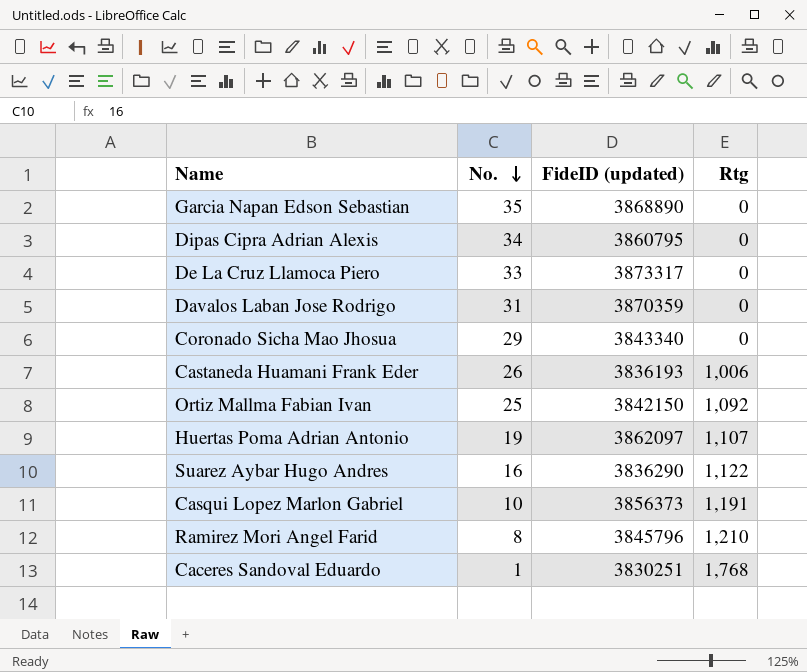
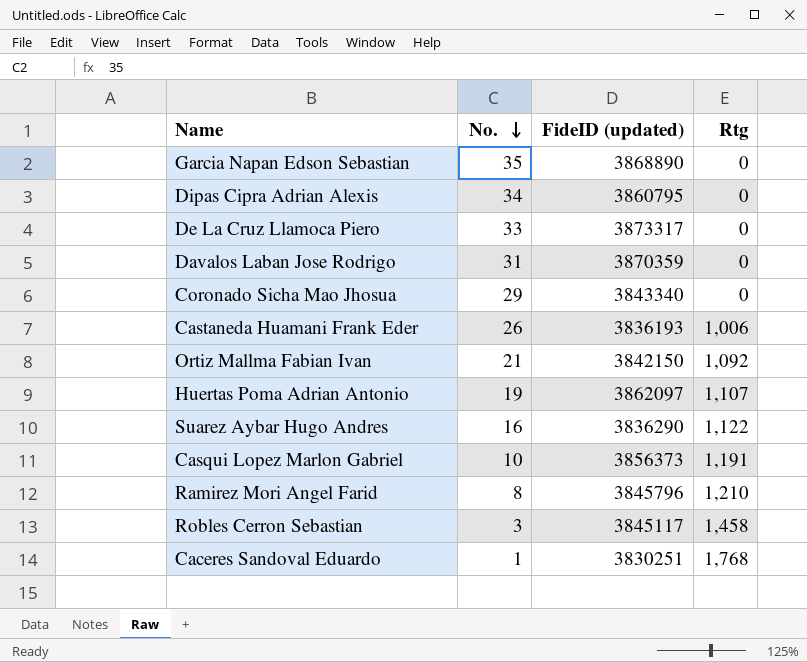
Ortiz Mallma Fabian Ivan | No.: 25 -> 21
row Robles Cerron Sebastian: none -> 3 | 3845117 | 1,458

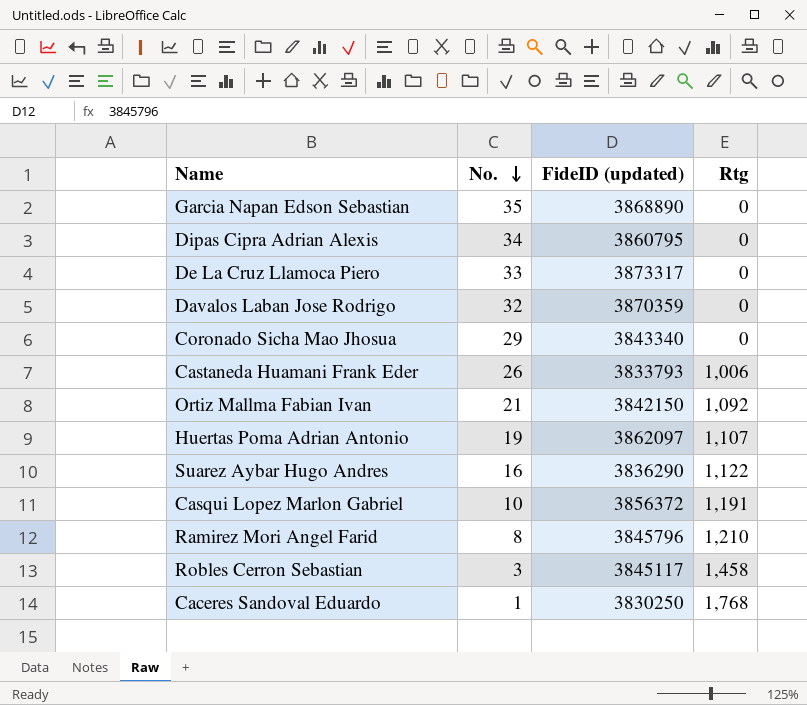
Davalos Laban Jose Rodrigo | No.: 31 -> 32
Castaneda Huamani Frank Eder | FideID (updated): 3836193 -> 3833793
Casqui Lopez Marlon Gabriel | FideID (updated): 3856373 -> 3856372
Caceres Sandoval Eduardo | FideID (updated): 3830251 -> 3830250

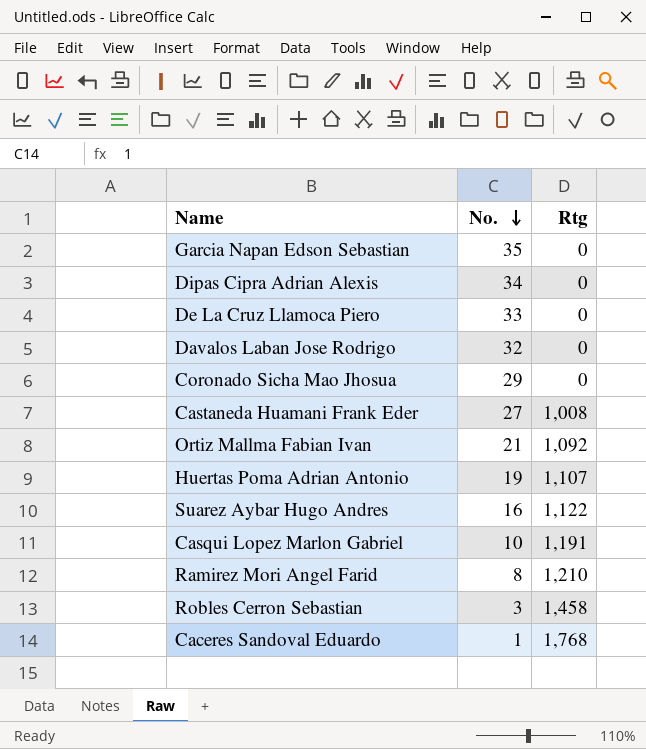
column FideID (updated) | position: 3 -> none
Castaneda Huamani Frank Eder | No.: 26 -> 27
Castaneda Huamani Frank Eder | Rtg: 1,006 -> 1,008

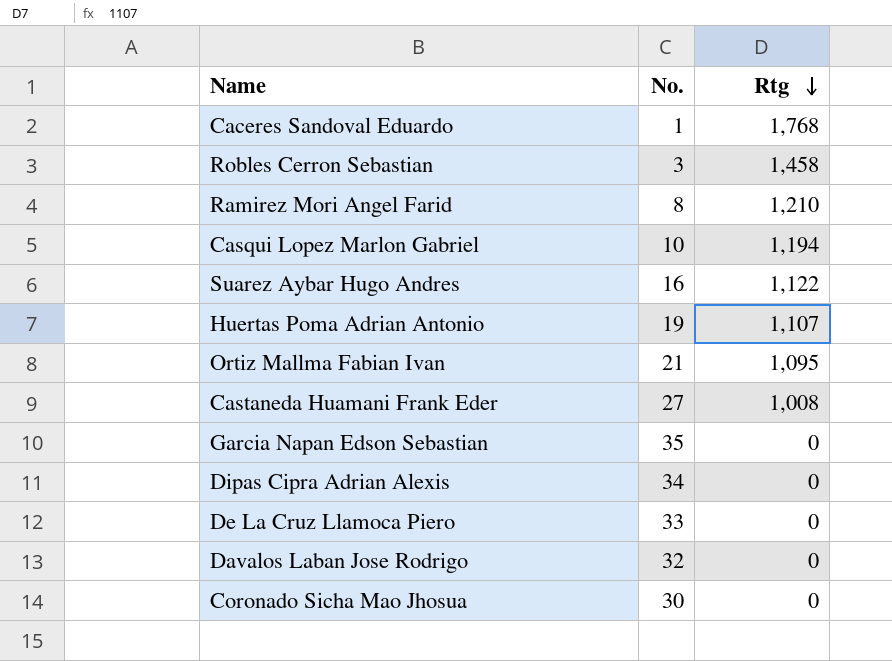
row order: No. descending -> Rtg descending
Casqui Lopez Marlon Gabriel | Rtg: 1,191 -> 1,194
Ortiz Mallma Fabian Ivan | Rtg: 1,092 -> 1,095
Coronado Sicha Mao Jhosua | No.: 29 -> 30

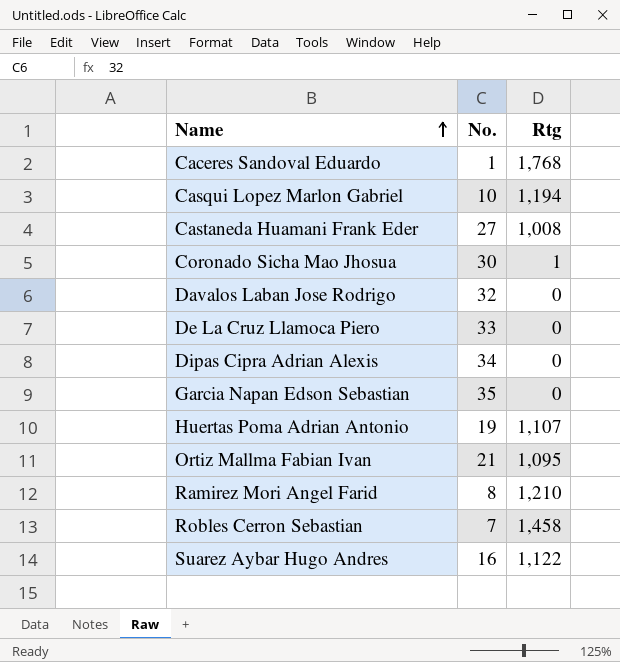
row order: Rtg descending -> Name ascending
Coronado Sicha Mao Jhosua | Rtg: 0 -> 1
Robles Cerron Sebastian | No.: 3 -> 7

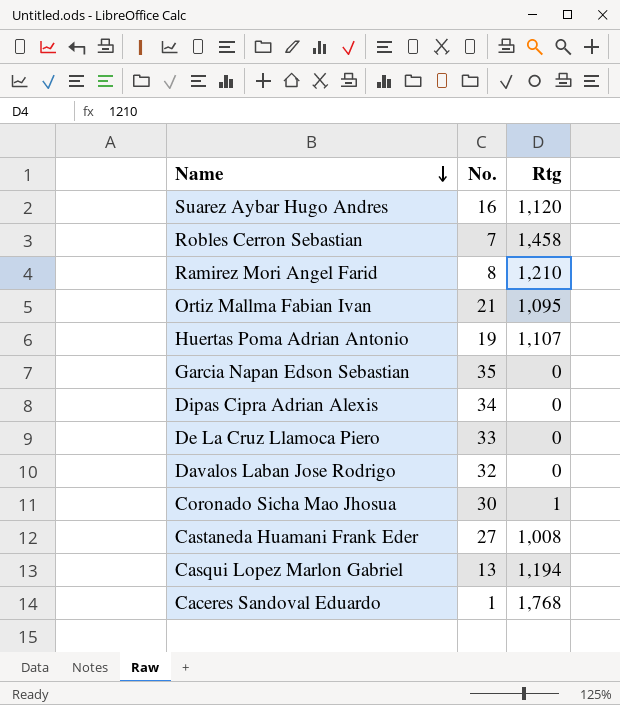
row order: Name ascending -> Name descending
Suarez Aybar Hugo Andres | Rtg: 1,122 -> 1,120
Casqui Lopez Marlon Gabriel | No.: 10 -> 13

